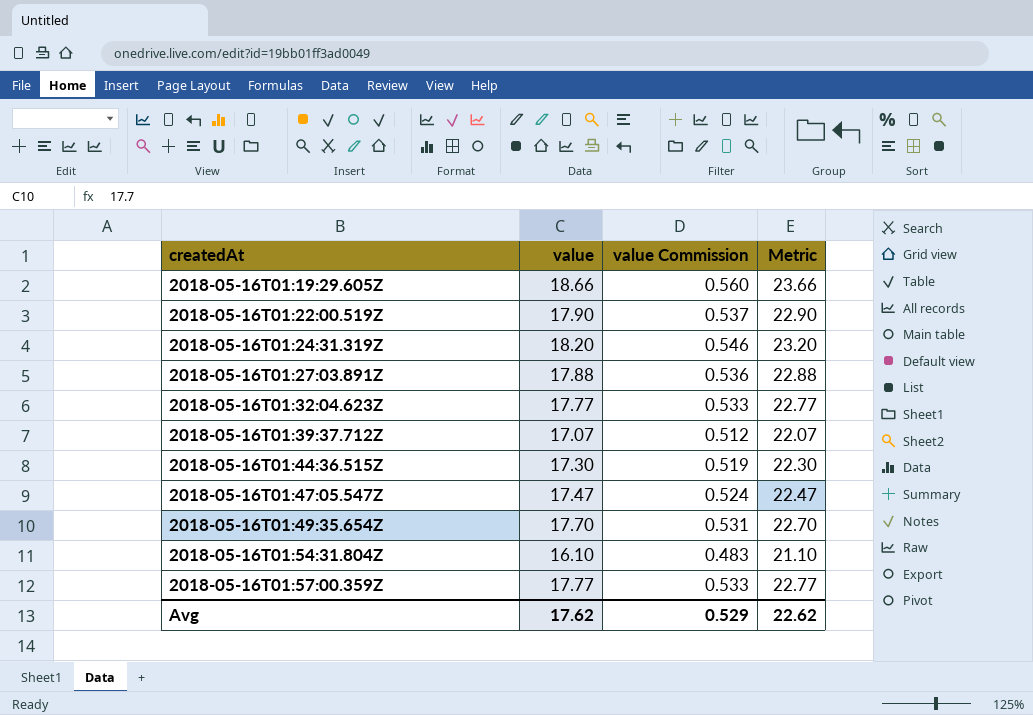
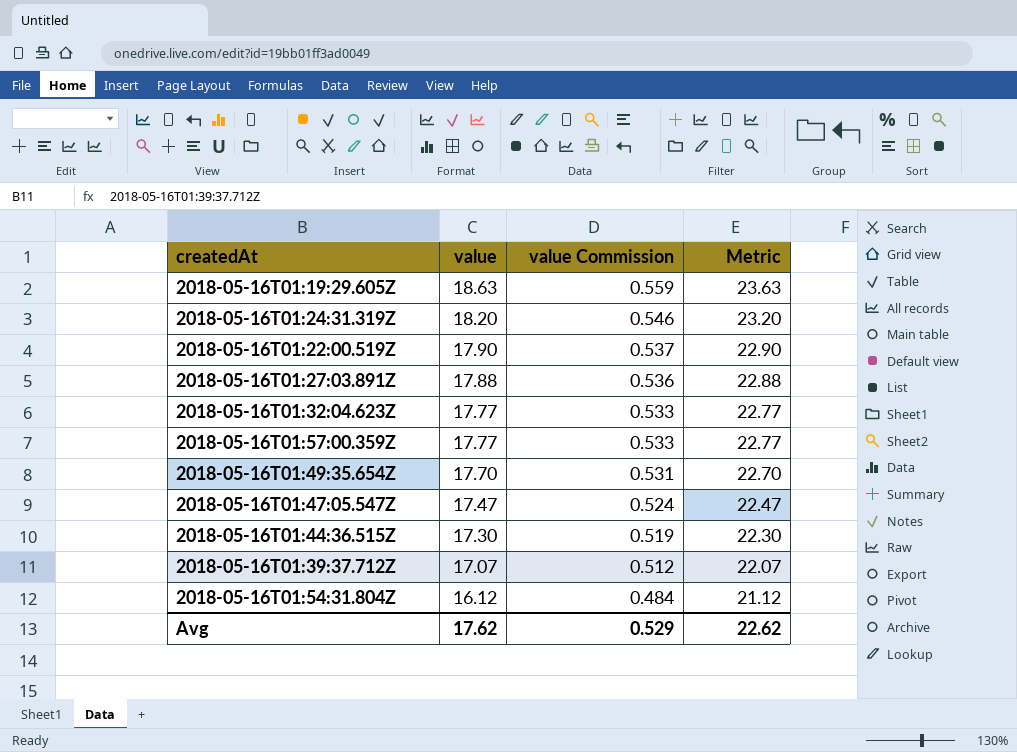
row order: createdAt ascending -> value descending
2018-05-16T01:19:29.605Z | value: 18.66 -> 18.63
2018-05-16T01:19:29.605Z | value Commission: 0.560 -> 0.559
2018-05-16T01:19:29.605Z | Metric: 23.66 -> 23.63
2018-05-16T01:54:31.804Z | value: 16.10 -> 16.12
2018-05-16T01:54:31.804Z | value Commission: 0.483 -> 0.484
2018-05-16T01:54:31.804Z | Metric: 21.10 -> 21.12

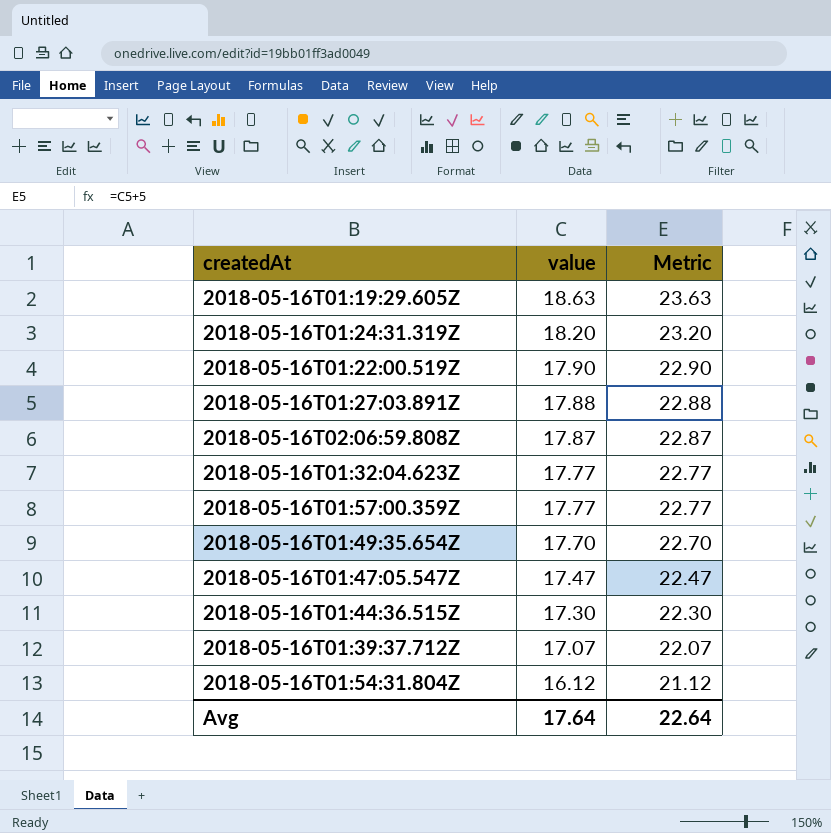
column value Commission | formula: [value] * 0.03 -> none
row 2018-05-16T02:06:59.808Z: none -> 17.87 | 22.87
Avg | value: 17.62 -> 17.64
Avg | Metric: 22.62 -> 22.64

